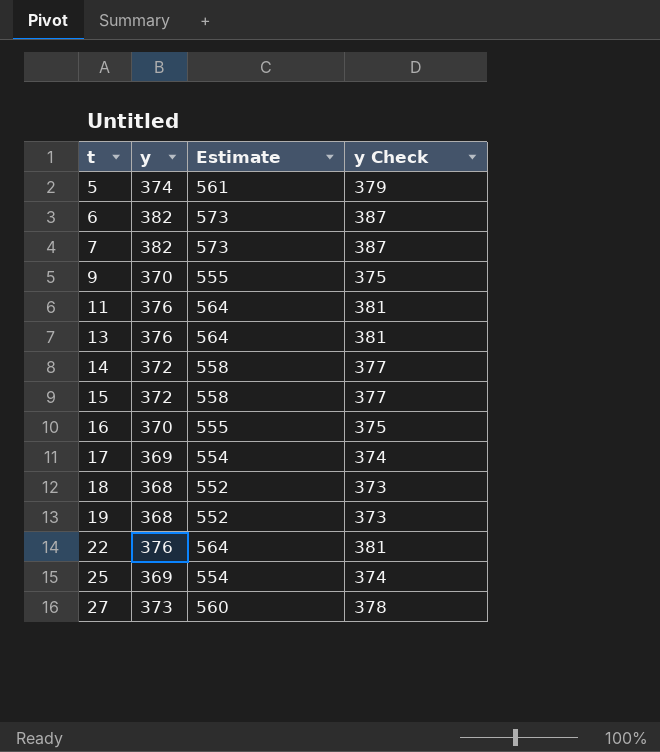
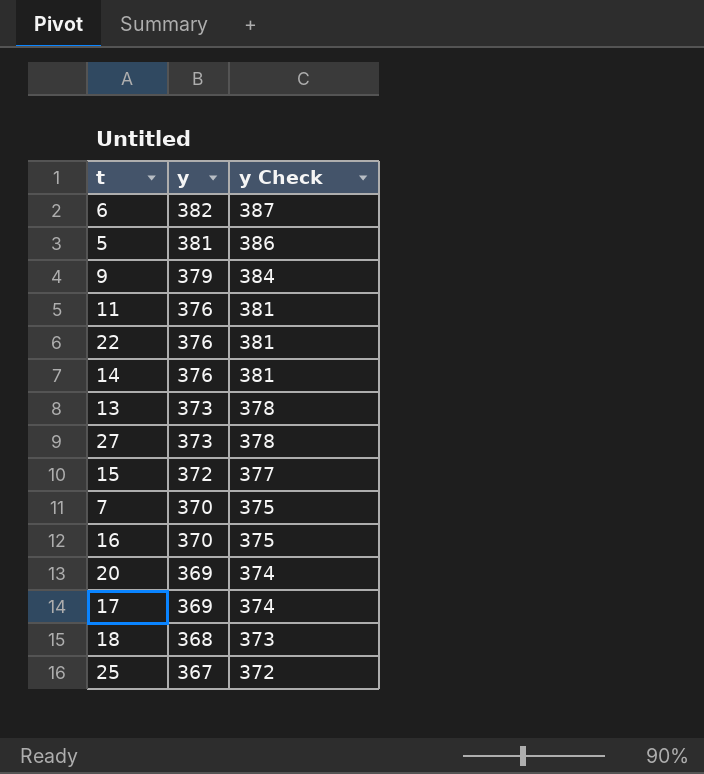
row order: t ascending -> y descending
column Estimate | formula: [y] * 1.5 -> none
row 19: 368 | 552 | 373 -> none
5 | y: 374 -> 381
5 | y Check: 379 -> 386
9 | y: 370 -> 379
9 | y Check: 375 -> 384
14 | y: 372 -> 376
14 | y Check: 377 -> 381
13 | y: 376 -> 373
13 | y Check: 381 -> 378
7 | y: 382 -> 370
7 | y Check: 387 -> 375
row 20: none -> 369 | 374
25 | y: 369 -> 367
25 | y Check: 374 -> 372

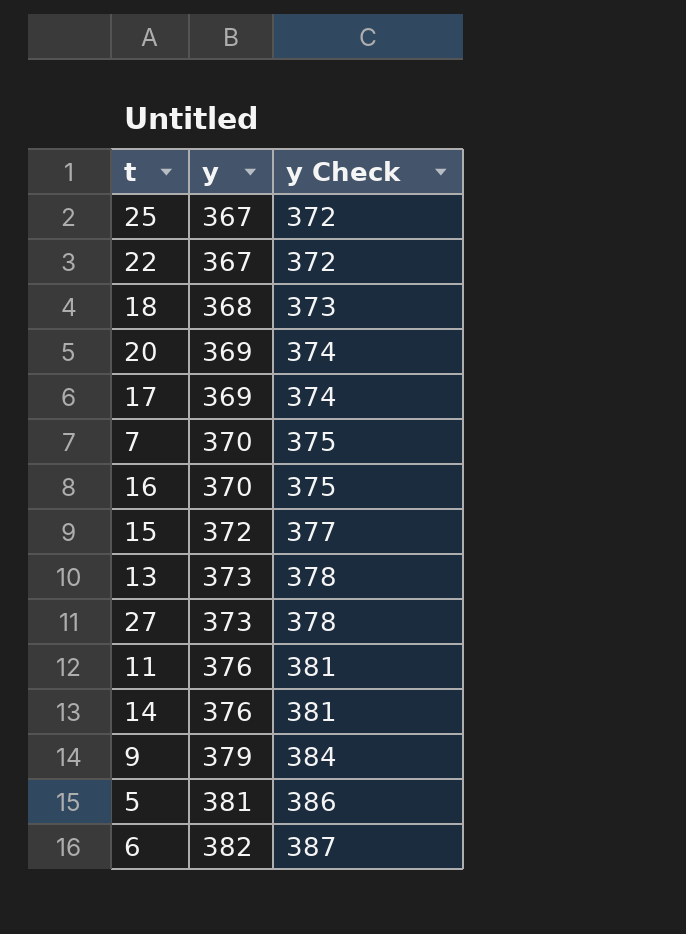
row order: y descending -> y ascending
22 | y: 376 -> 367
22 | y Check: 381 -> 372

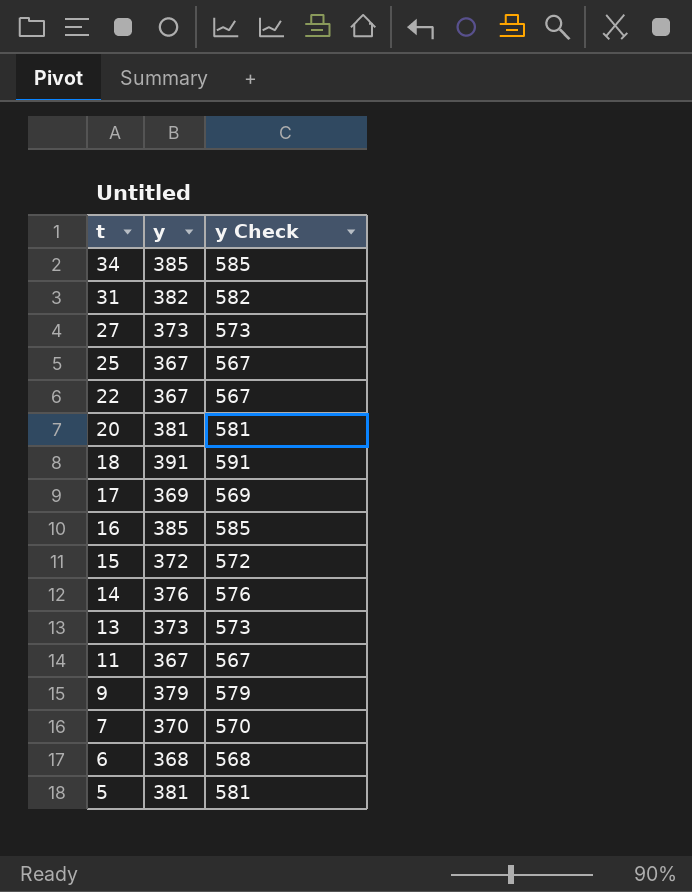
row order: y ascending -> t descending
column y Check | formula: [y] + 5 -> [y] + 200
row 34: none -> 385 | 585
row 31: none -> 382 | 582
20 | y: 369 -> 381
18 | y: 368 -> 391
16 | y: 370 -> 385
11 | y: 376 -> 367
6 | y: 382 -> 368

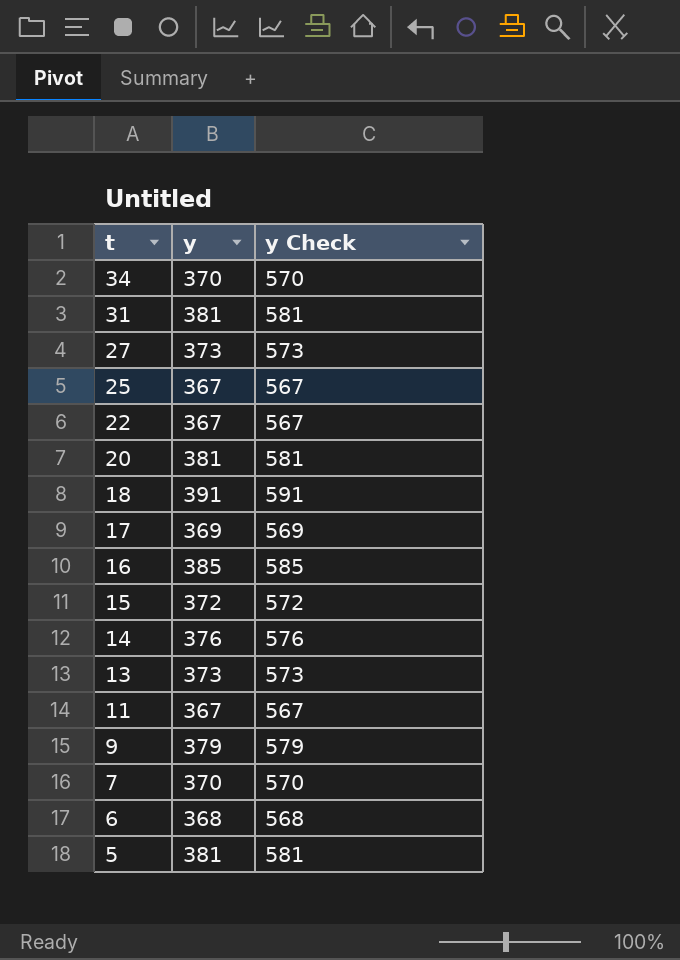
34 | y: 385 -> 370
34 | y Check: 585 -> 570
31 | y: 382 -> 381
31 | y Check: 582 -> 581

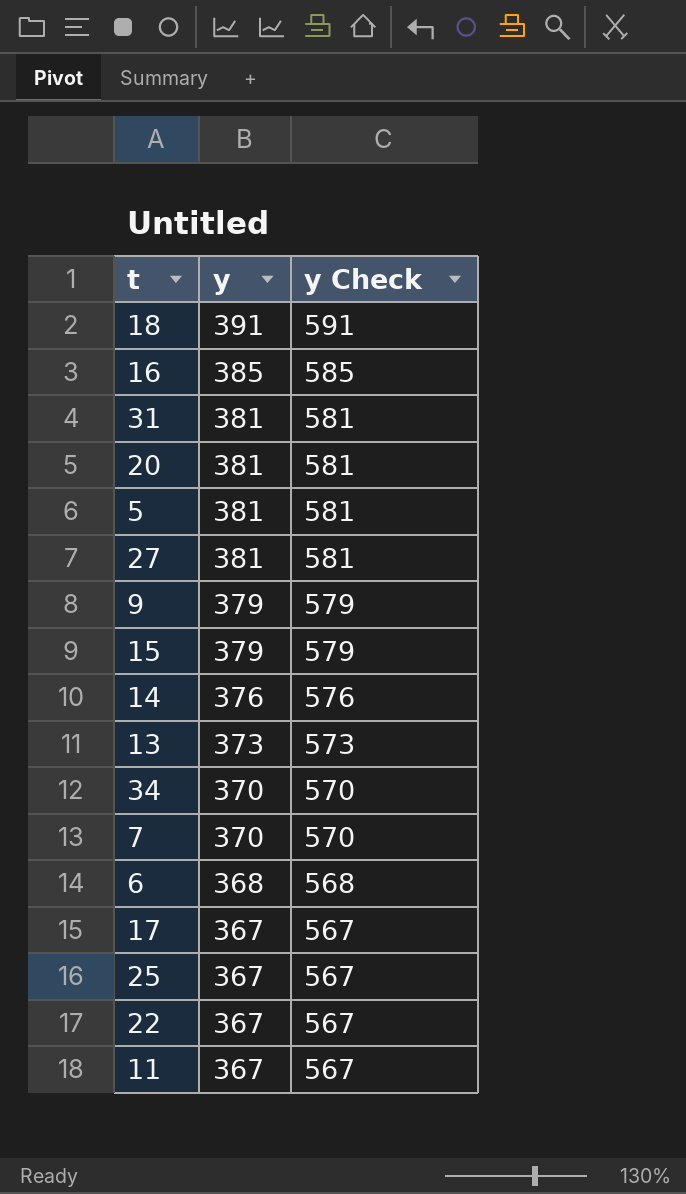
row order: t descending -> y descending
27 | y: 373 -> 381
27 | y Check: 573 -> 581
15 | y: 372 -> 379
15 | y Check: 572 -> 579
17 | y: 369 -> 367
17 | y Check: 569 -> 567

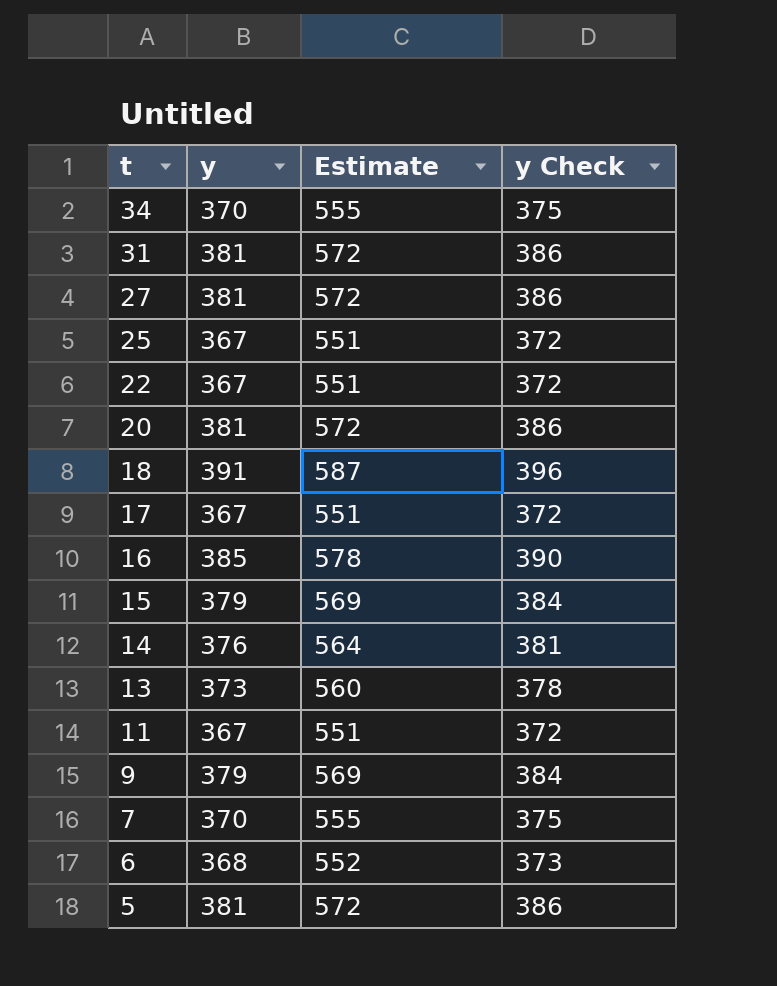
row order: y descending -> t descending
column Estimate | formula: none -> [y] * 1.5
column y Check | formula: [y] + 200 -> [y] + 5

